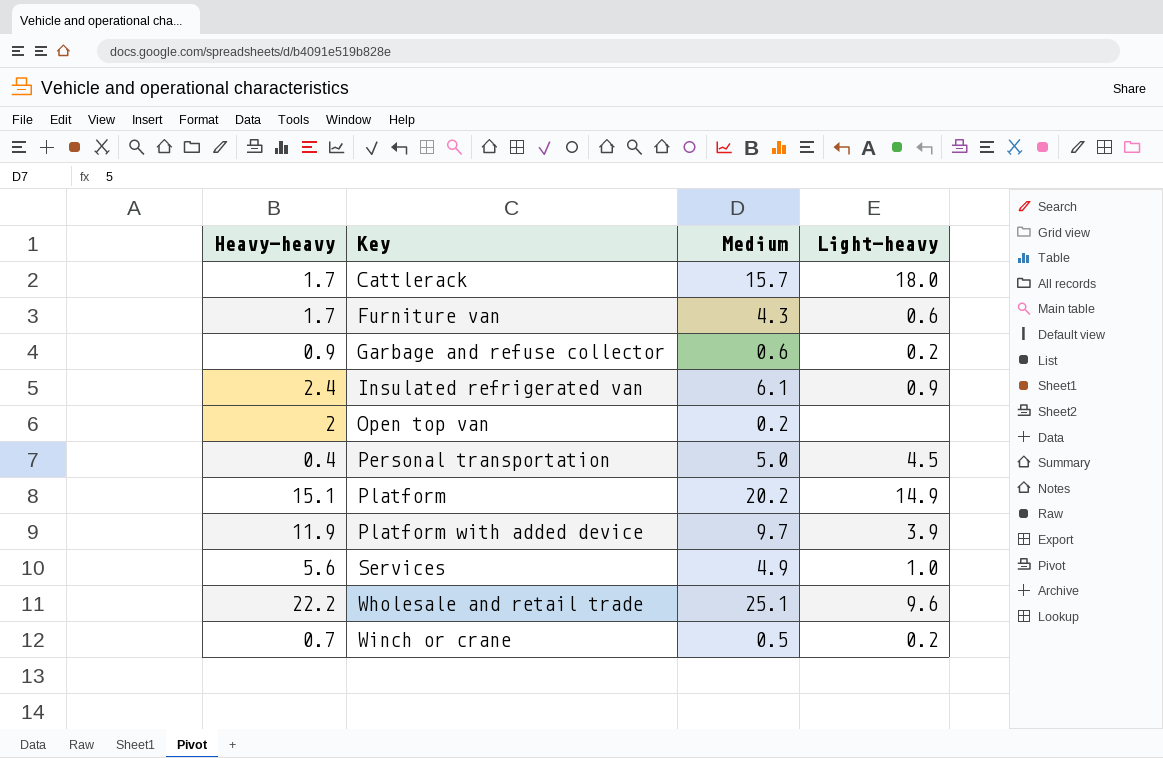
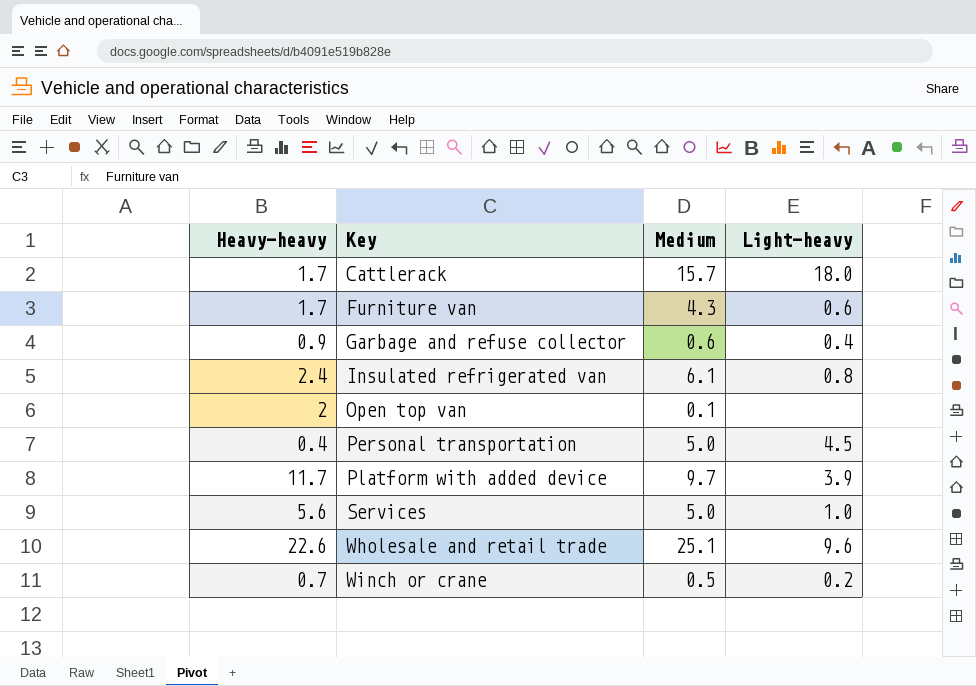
row Platform: 15.1 | 20.2 | 14.9 -> none
Garbage and refuse collector | Light-heavy: 0.2 -> 0.4
Insulated refrigerated van | Light-heavy: 0.9 -> 0.8
Open top van | Medium: 0.2 -> 0.1
Platform with added device | Heavy-heavy: 11.9 -> 11.7
Services | Medium: 4.9 -> 5.0
Wholesale and retail trade | Heavy-heavy: 22.2 -> 22.6

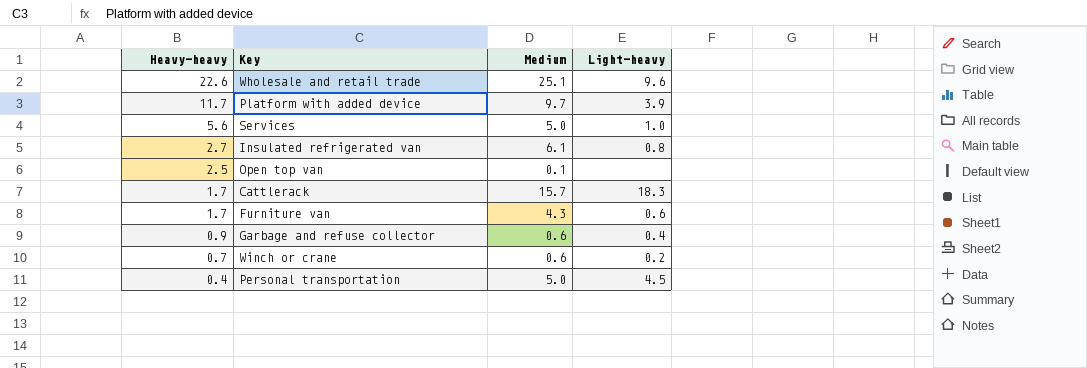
row order: Key ascending -> Heavy-heavy descending
Insulated refrigerated van | Heavy-heavy: 2.4 -> 2.7
Open top van | Heavy-heavy: 2 -> 2.5
Cattlerack | Light-heavy: 18.0 -> 18.3
Winch or crane | Medium: 0.5 -> 0.6

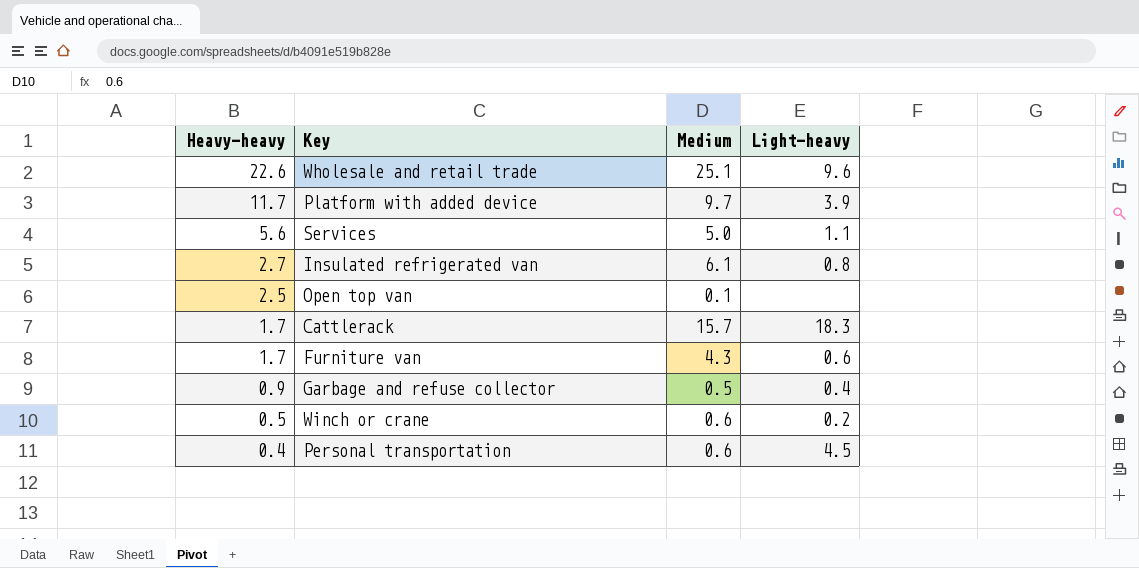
Services | Light-heavy: 1.0 -> 1.1
Garbage and refuse collector | Medium: 0.6 -> 0.5
Winch or crane | Heavy-heavy: 0.7 -> 0.5
Personal transportation | Medium: 5.0 -> 0.6

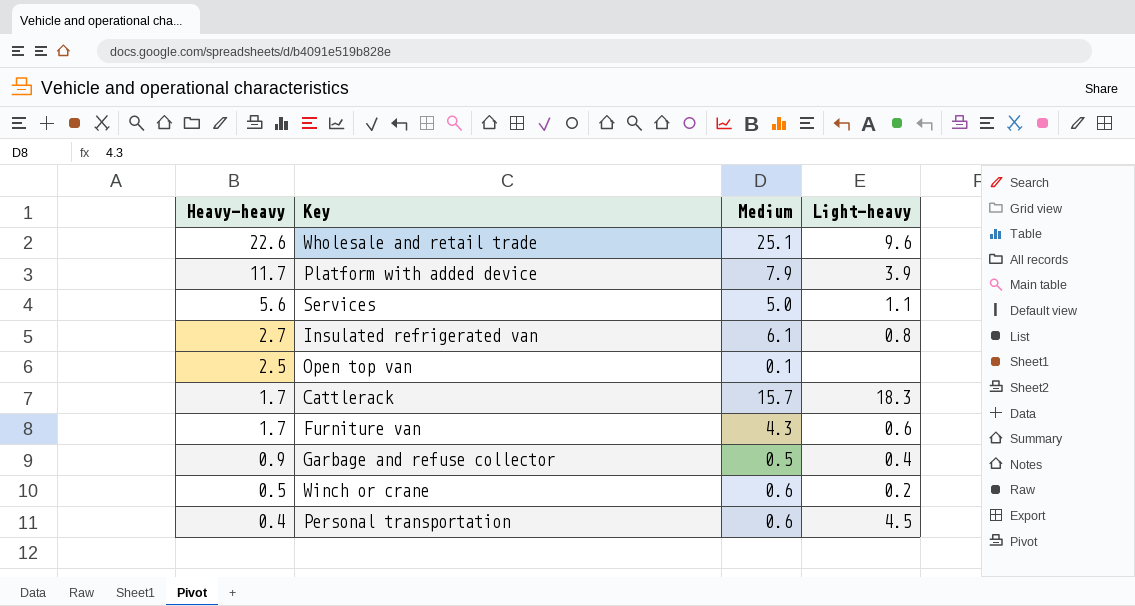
Platform with added device | Medium: 9.7 -> 7.9

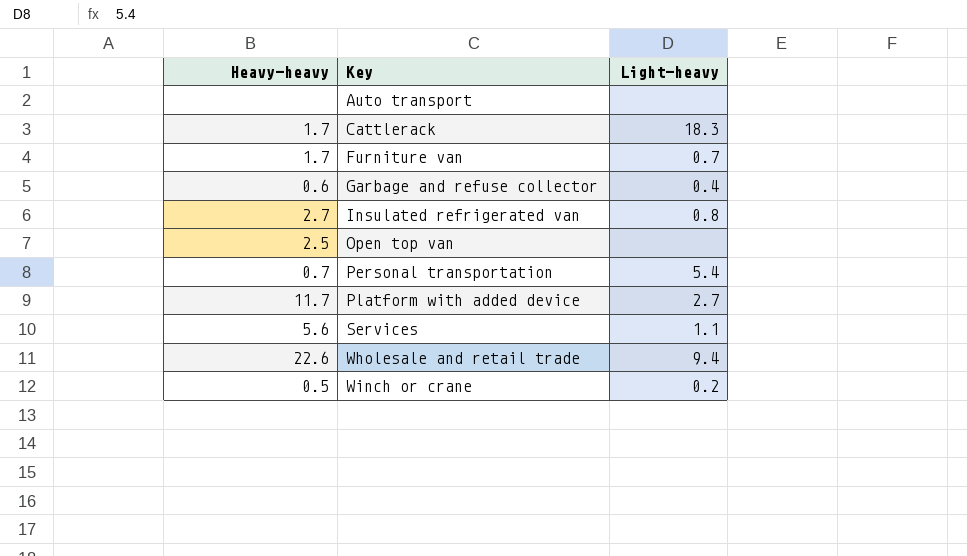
row order: Heavy-heavy descending -> Key ascending
column Medium | position: 3 -> none
row Auto transport: none -> none | none
Furniture van | Light-heavy: 0.6 -> 0.7
Garbage and refuse collector | Heavy-heavy: 0.9 -> 0.6
Personal transportation | Heavy-heavy: 0.4 -> 0.7
Personal transportation | Light-heavy: 4.5 -> 5.4
Platform with added device | Light-heavy: 3.9 -> 2.7
Wholesale and retail trade | Light-heavy: 9.6 -> 9.4

